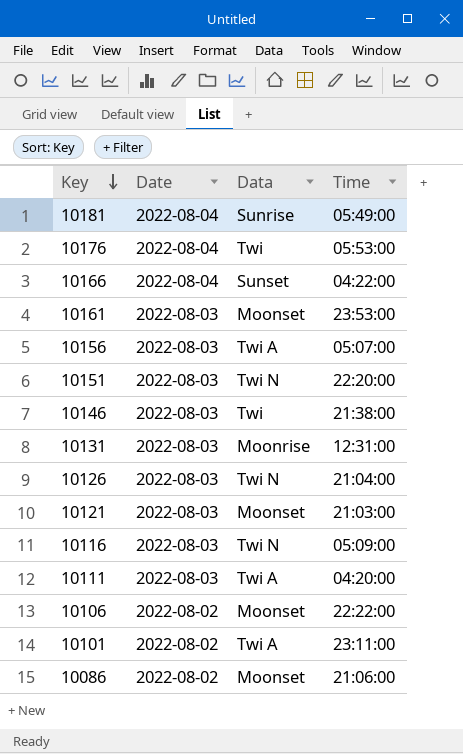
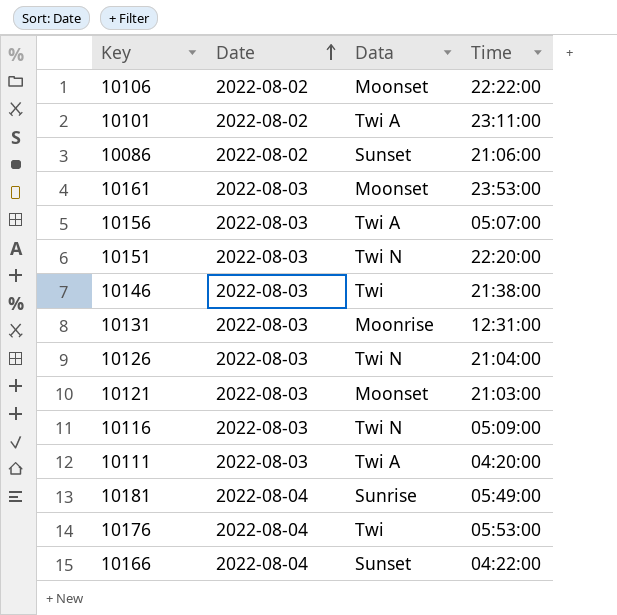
row order: Key descending -> Date ascending
10086 | Data: Moonset -> Sunset

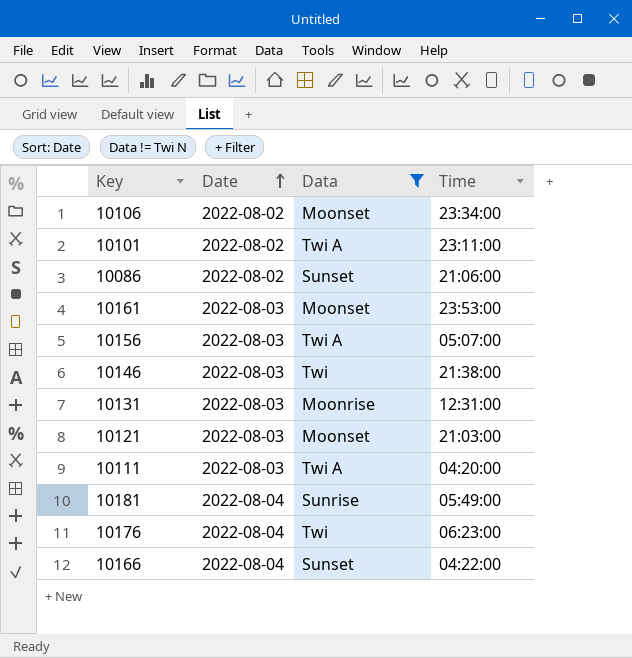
filter: none -> Data != Twi N
10106 | Time: 22:22:00 -> 23:34:00
10176 | Time: 05:53:00 -> 06:23:00

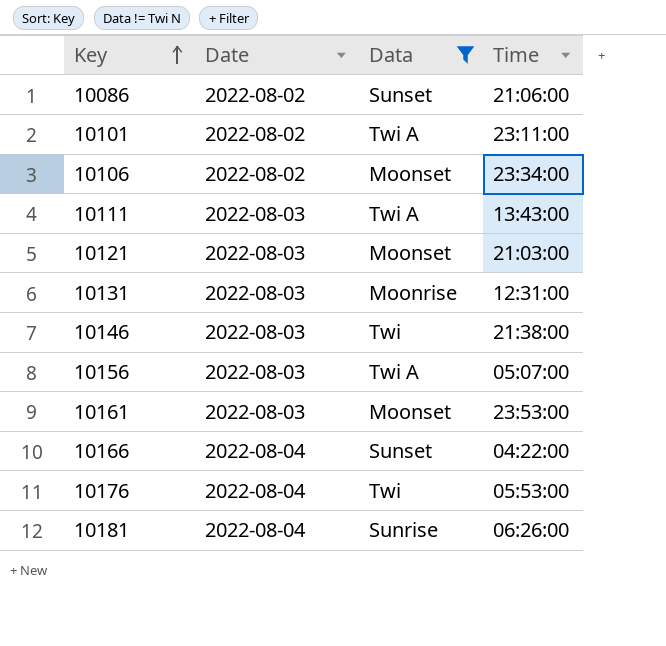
row order: Date ascending -> Key ascending
10111 | Time: 04:20:00 -> 13:43:00
10176 | Time: 06:23:00 -> 05:53:00
10181 | Time: 05:49:00 -> 06:26:00

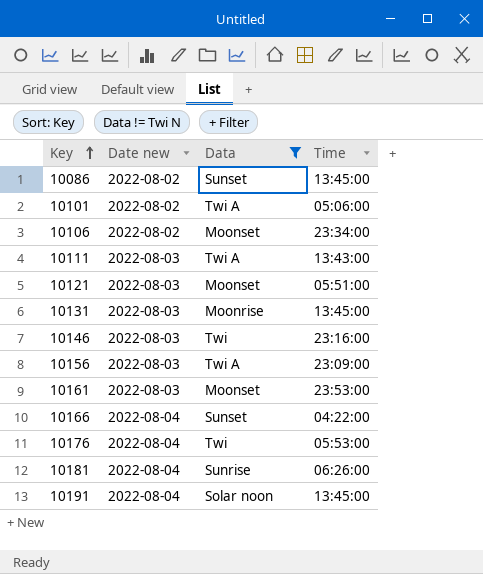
column name: Date -> Date new
10086 | Time: 21:06:00 -> 13:45:00
10101 | Time: 23:11:00 -> 05:06:00
10121 | Time: 21:03:00 -> 05:51:00
10131 | Time: 12:31:00 -> 13:45:00
10146 | Time: 21:38:00 -> 23:16:00
10156 | Time: 05:07:00 -> 23:09:00
row 10191: none -> 2022-08-04 | Solar noon | 13:45:00

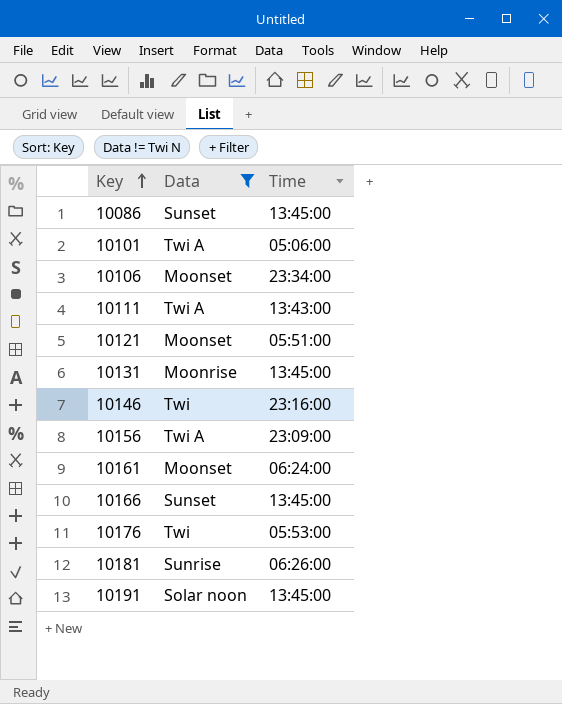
column Date new | position: 2 -> none
10161 | Time: 23:53:00 -> 06:24:00
10166 | Time: 04:22:00 -> 13:45:00

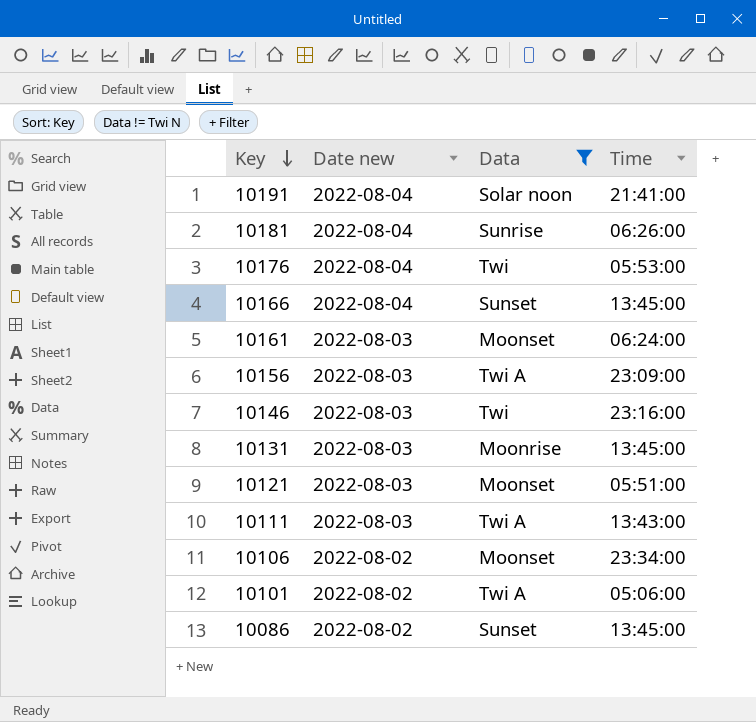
row order: Key ascending -> Key descending
column Date new | position: none -> 2
10191 | Time: 13:45:00 -> 21:41:00

